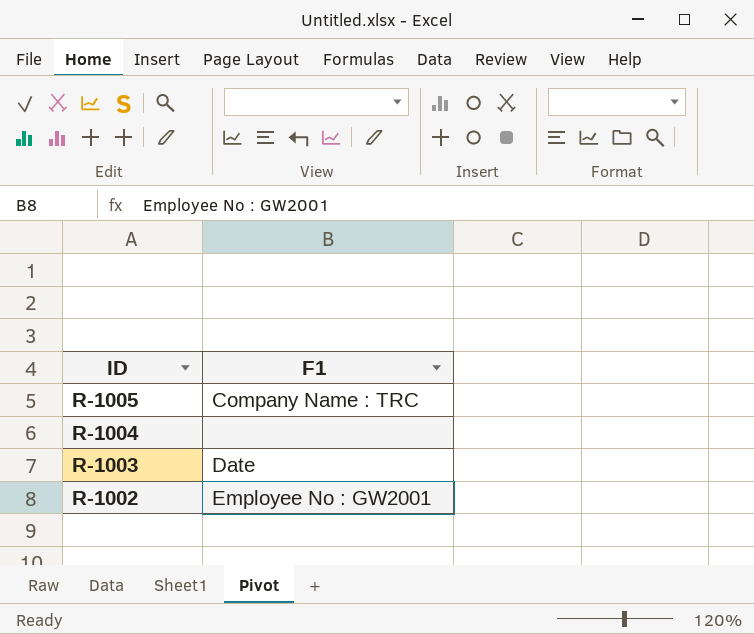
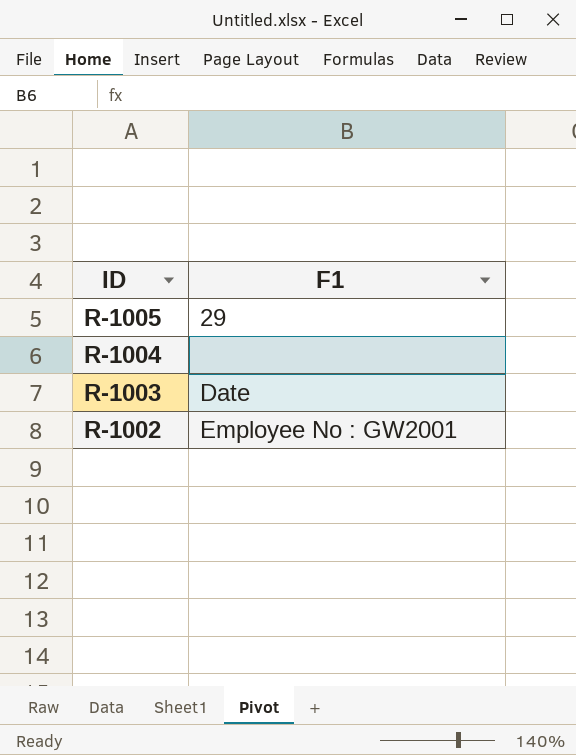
R-1005 | F1: Company Name : TRC -> 29

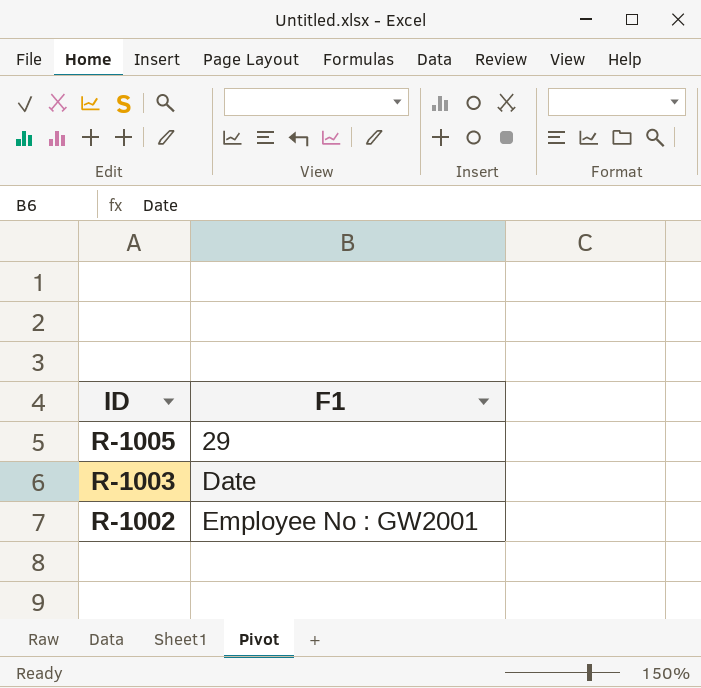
row R-1004: none -> none

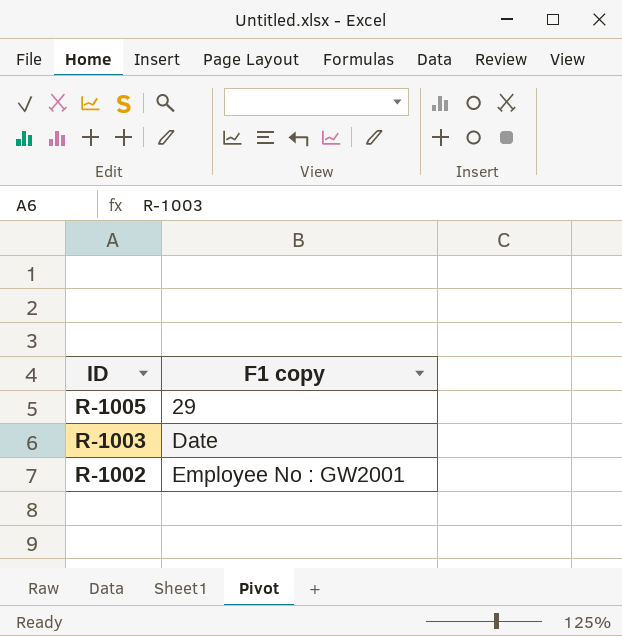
column name: F1 -> F1 copy

